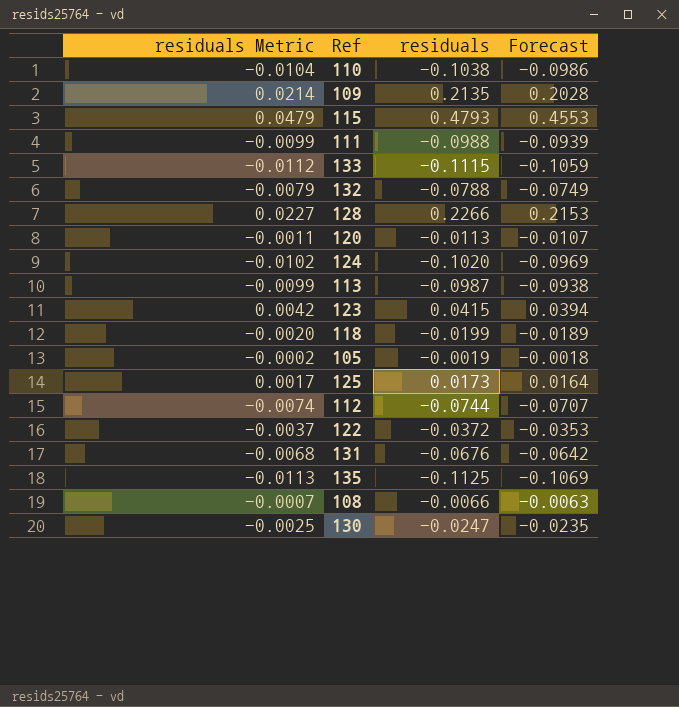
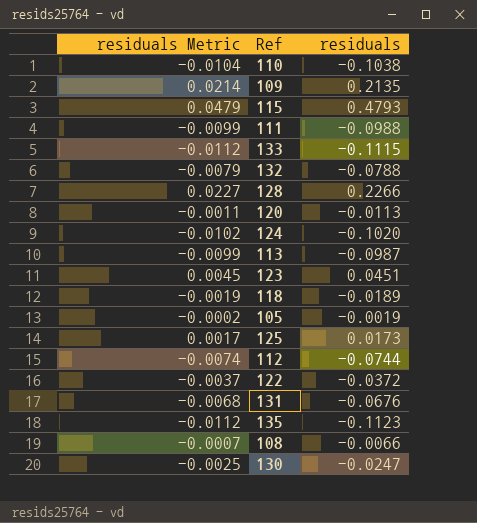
column Forecast | formula: [residuals] * 0.95 -> none
123 | residuals Metric: 0.0042 -> 0.0045
123 | residuals: 0.0415 -> 0.0451
118 | residuals Metric: -0.0020 -> -0.0019
118 | residuals: -0.0199 -> -0.0189
135 | residuals Metric: -0.0113 -> -0.0112
135 | residuals: -0.1125 -> -0.1123

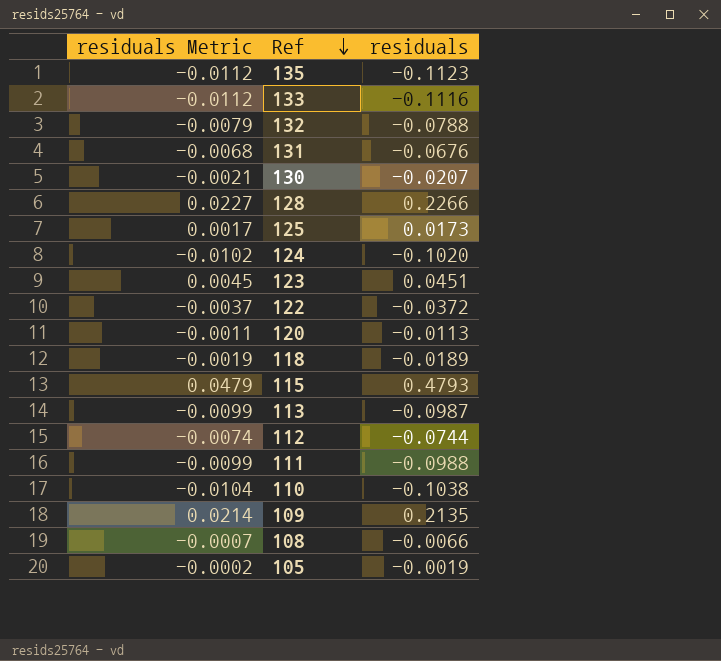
row order: none -> Ref descending
133 | residuals: -0.1115 -> -0.1116
130 | residuals Metric: -0.0025 -> -0.0021
130 | residuals: -0.0247 -> -0.0207

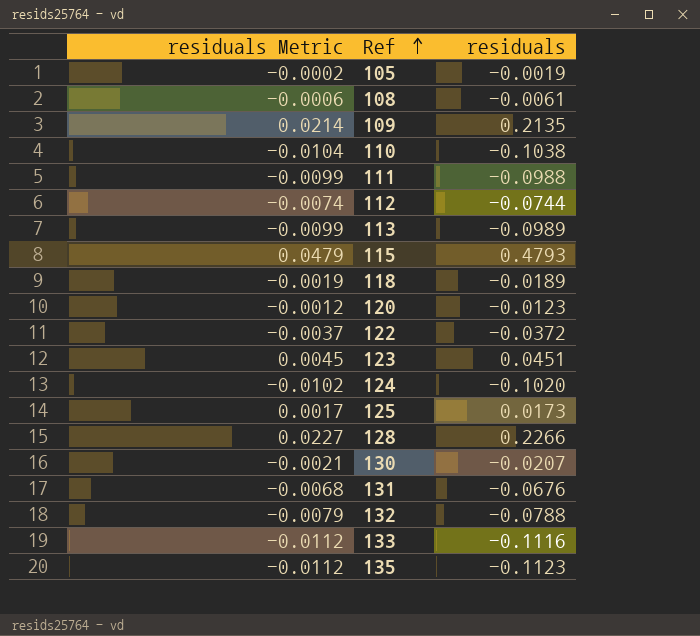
row order: Ref descending -> Ref ascending
108 | residuals Metric: -0.0007 -> -0.0006
108 | residuals: -0.0066 -> -0.0061
113 | residuals: -0.0987 -> -0.0989
120 | residuals Metric: -0.0011 -> -0.0012
120 | residuals: -0.0113 -> -0.0123

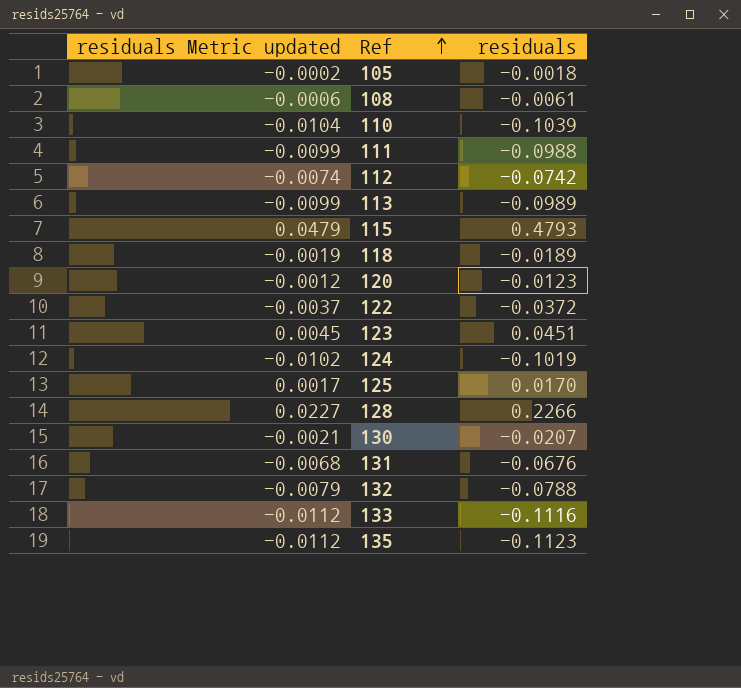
column name: residuals Metric -> residuals Metric updated
row 109: 0.0214 | 0.2135 -> none
105 | residuals: -0.0019 -> -0.0018
110 | residuals: -0.1038 -> -0.1039
112 | residuals: -0.0744 -> -0.0742
124 | residuals: -0.1020 -> -0.1019
125 | residuals: 0.0173 -> 0.0170

